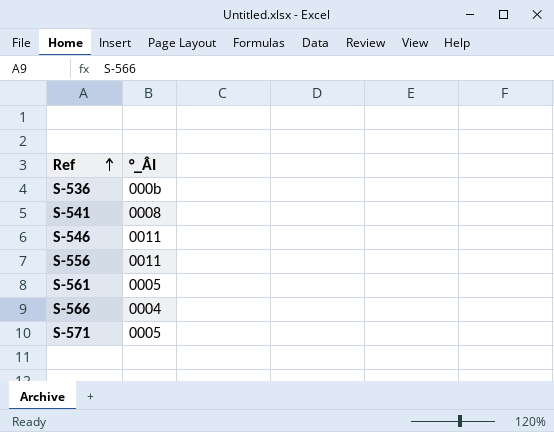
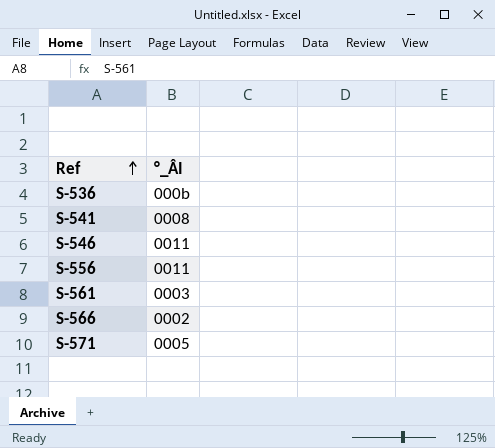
S-561 | °_ÂI: 0005 -> 0003
S-566 | °_ÂI: 0004 -> 0002

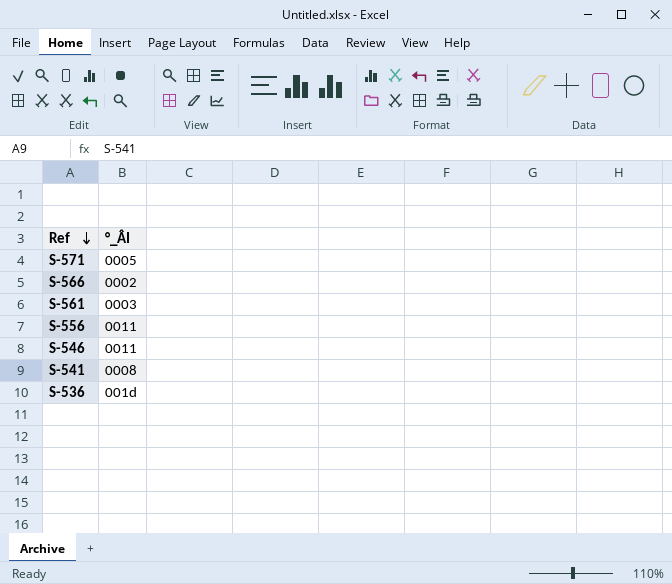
row order: Ref ascending -> Ref descending
S-536 | °_ÂI: 000b -> 001d

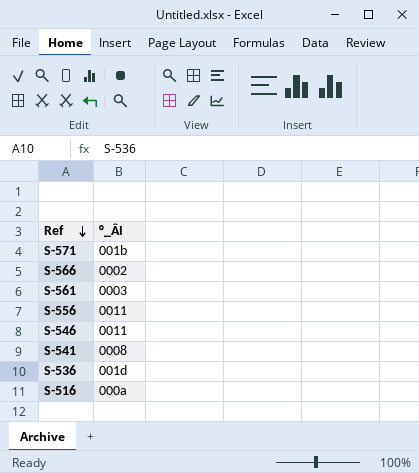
S-571 | °_ÂI: 0005 -> 001b
row S-516: none -> 000a

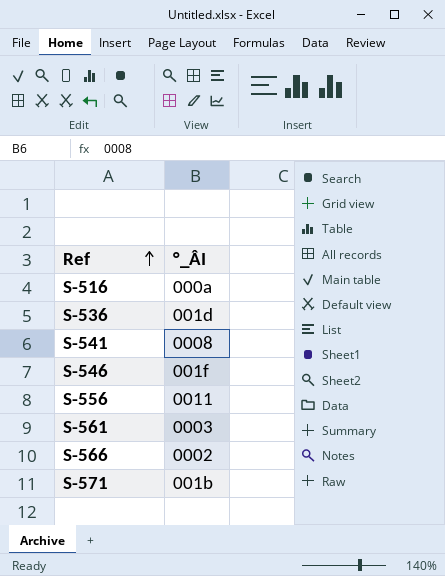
row order: Ref descending -> Ref ascending
S-546 | °_ÂI: 0011 -> 001f

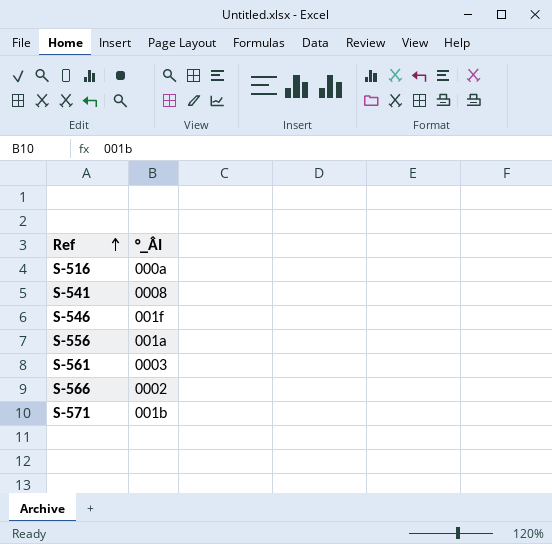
row S-536: 001d -> none
S-556 | °_ÂI: 0011 -> 001a

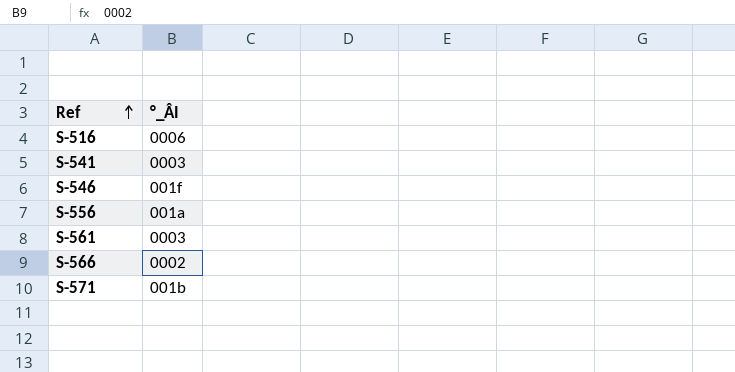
S-516 | °_ÂI: 000a -> 0006
S-541 | °_ÂI: 0008 -> 0003

